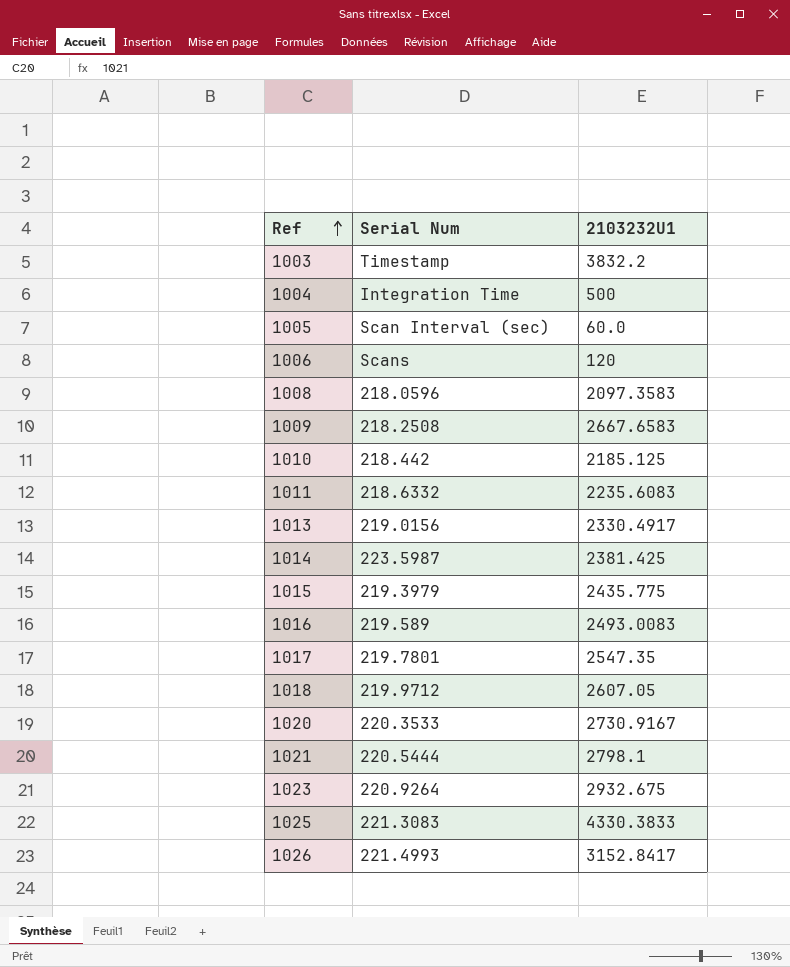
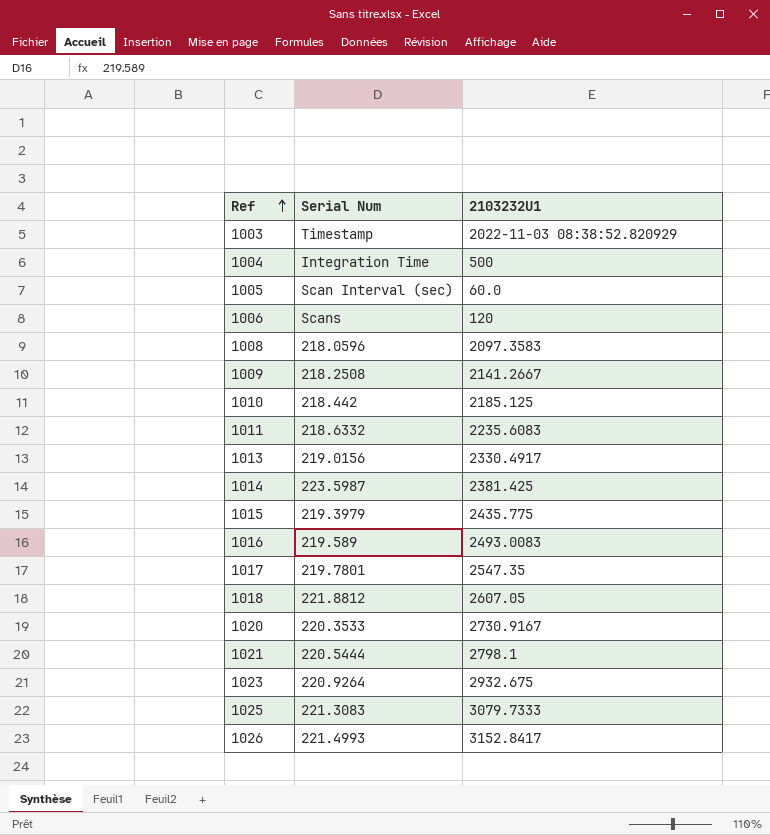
1003 | 2103232U1: 3832.2 -> 2022-11-03 08:38:52.820929
1009 | 2103232U1: 2667.6583 -> 2141.2667
1018 | Serial Num: 219.9712 -> 221.8812
1025 | 2103232U1: 4330.3833 -> 3079.7333

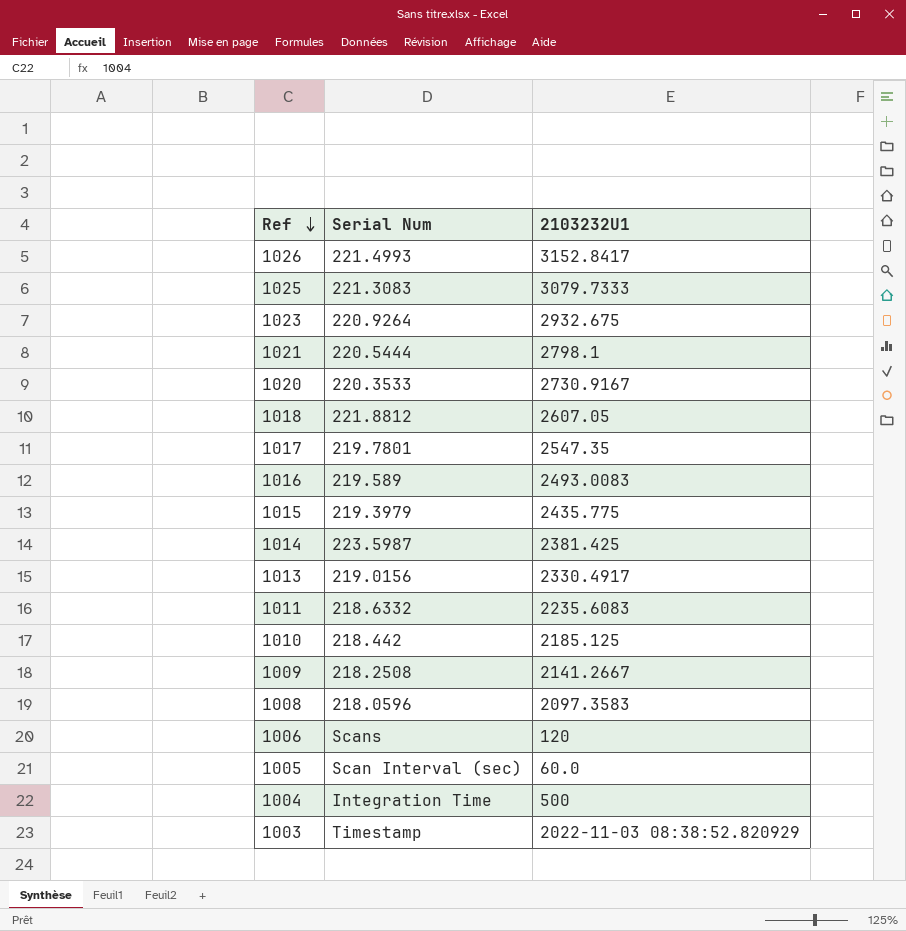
row order: Ref ascending -> Ref descending

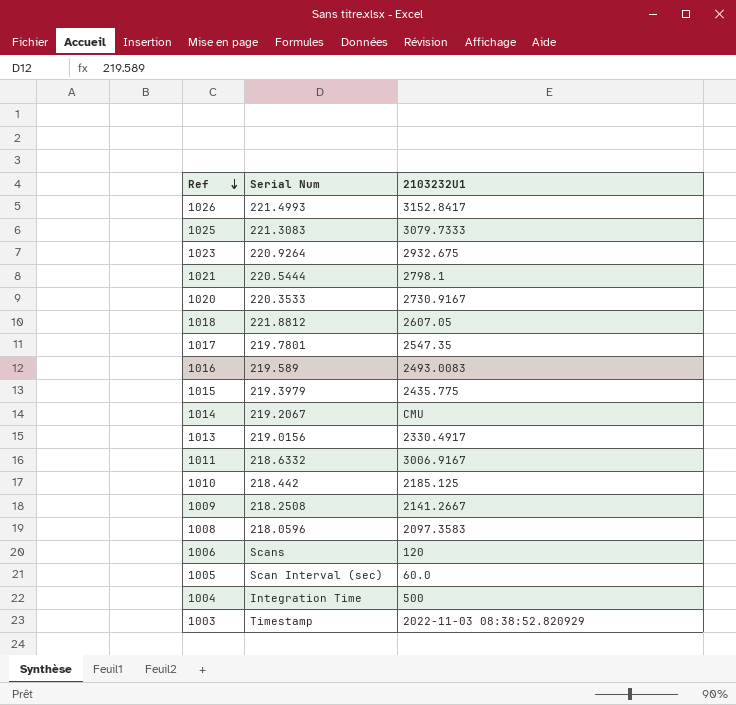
1014 | Serial Num: 223.5987 -> 219.2067
1014 | 2103232U1: 2381.425 -> CMU
1011 | 2103232U1: 2235.6083 -> 3006.9167

